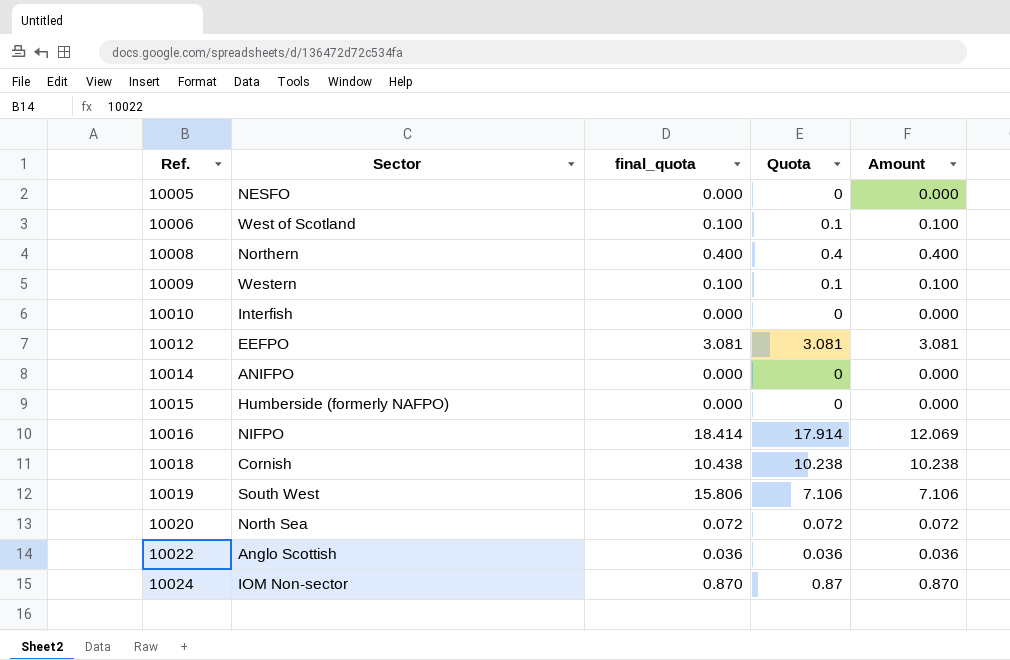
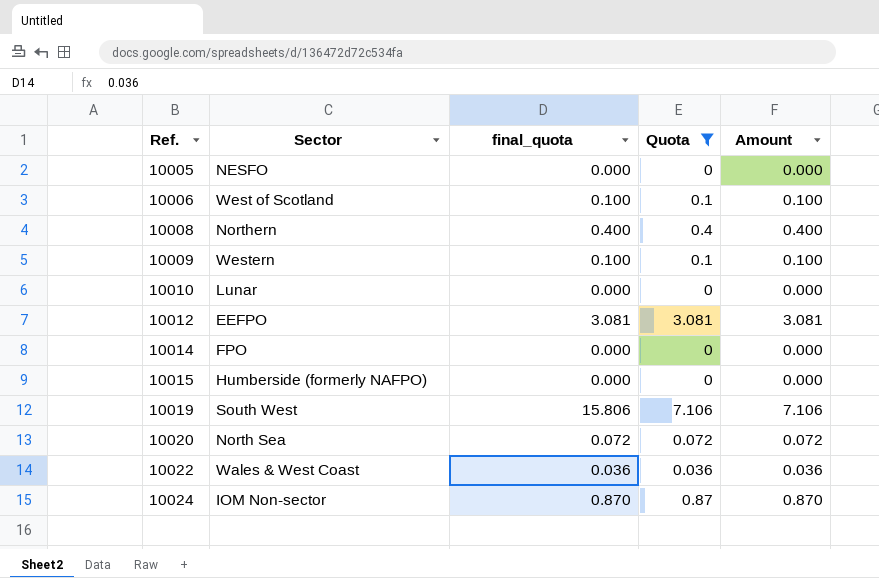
filter: none -> Quota <= 7.106
10010 | Sector: Interfish -> Lunar
10014 | Sector: ANIFPO -> FPO
10022 | Sector: Anglo Scottish -> Wales & West Coast

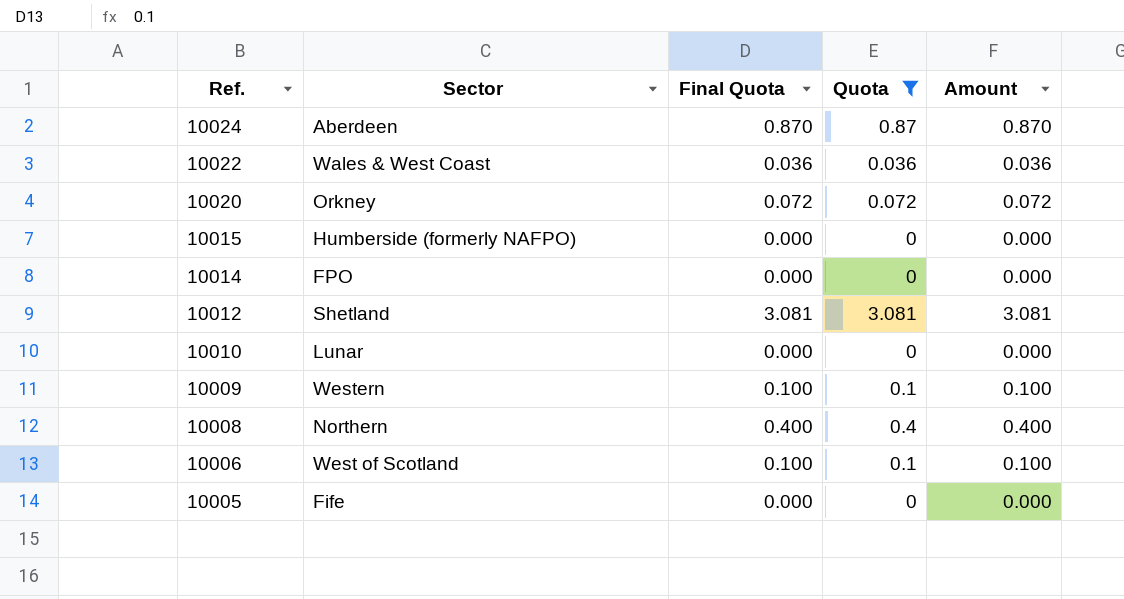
row order: Ref. ascending -> Ref. descending
column name: final_quota -> Final Quota
row 10019: South West | 15.806 | 7.106 | 7.106 -> none
10024 | Sector: IOM Non-sector -> Aberdeen
10020 | Sector: North Sea -> Orkney
10012 | Sector: EEFPO -> Shetland
10005 | Sector: NESFO -> Fife

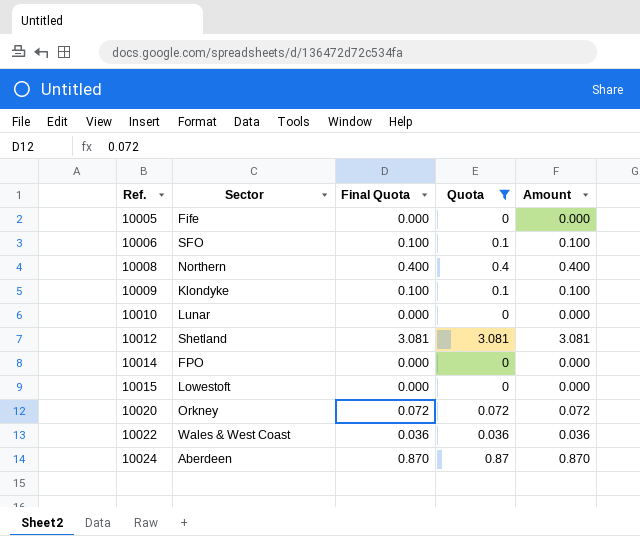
row order: Ref. descending -> Ref. ascending
10006 | Sector: West of Scotland -> SFO
10009 | Sector: Western -> Klondyke
10015 | Sector: Humberside (formerly NAFPO) -> Lowestoft

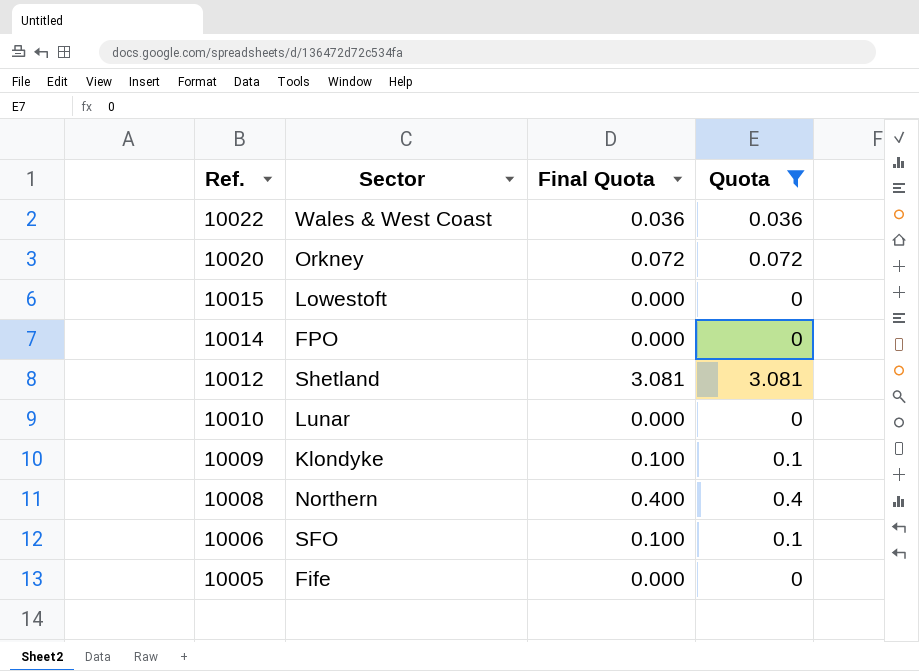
row order: Ref. ascending -> Ref. descending
column Amount | position: 5 -> none
row 10024: Aberdeen | 0.870 | 0.87 | 0.870 -> none

